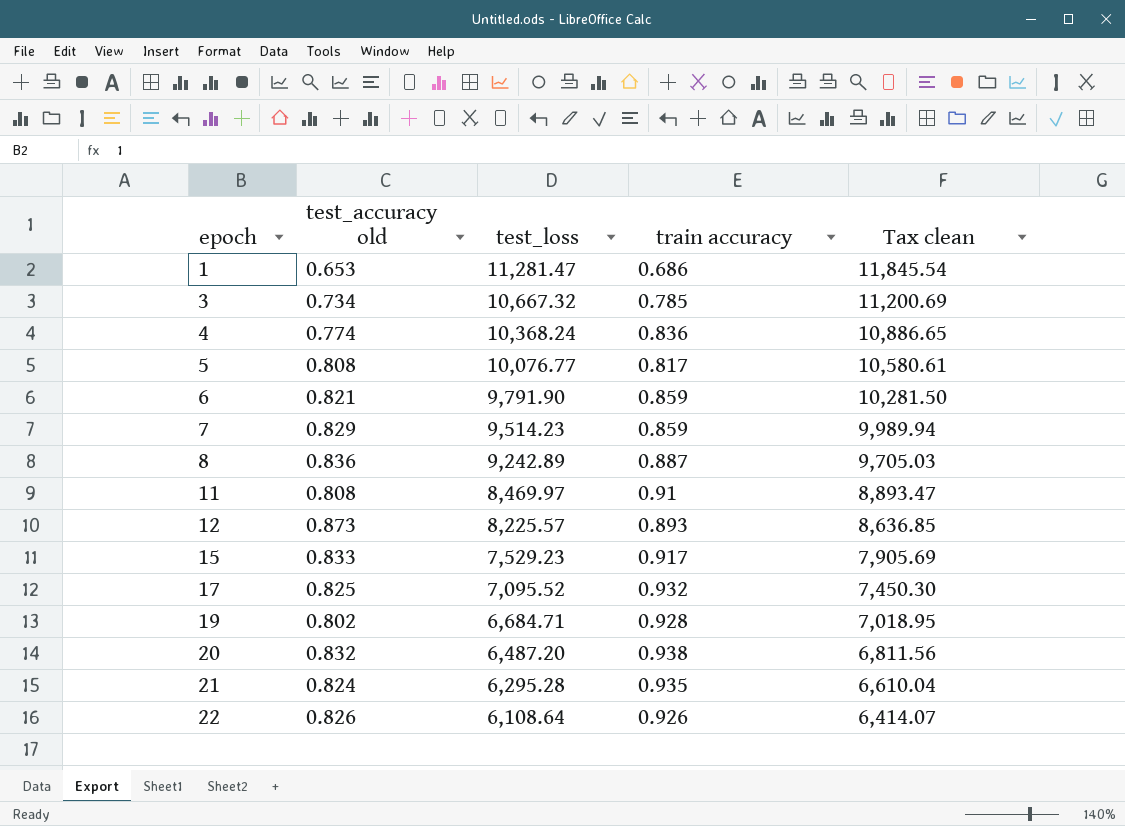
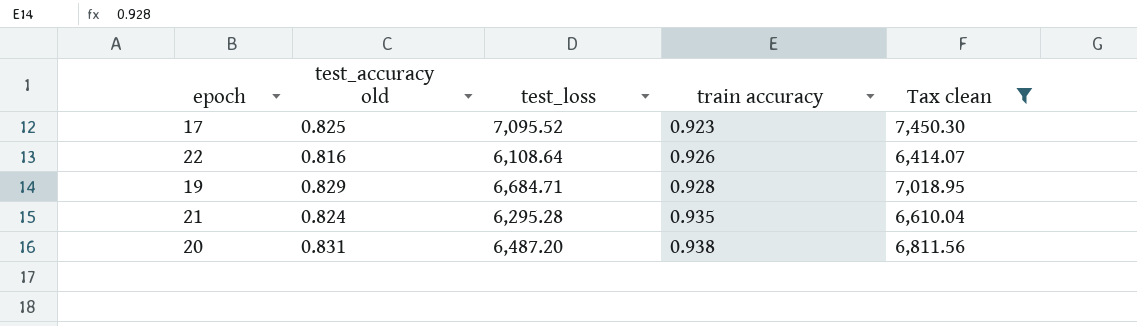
filter: none -> Tax clean <= 7,450.30
row order: epoch ascending -> train accuracy ascending
17 | train accuracy: 0.932 -> 0.923
22 | test_accuracy old: 0.826 -> 0.816
19 | test_accuracy old: 0.802 -> 0.829
20 | test_accuracy old: 0.832 -> 0.831

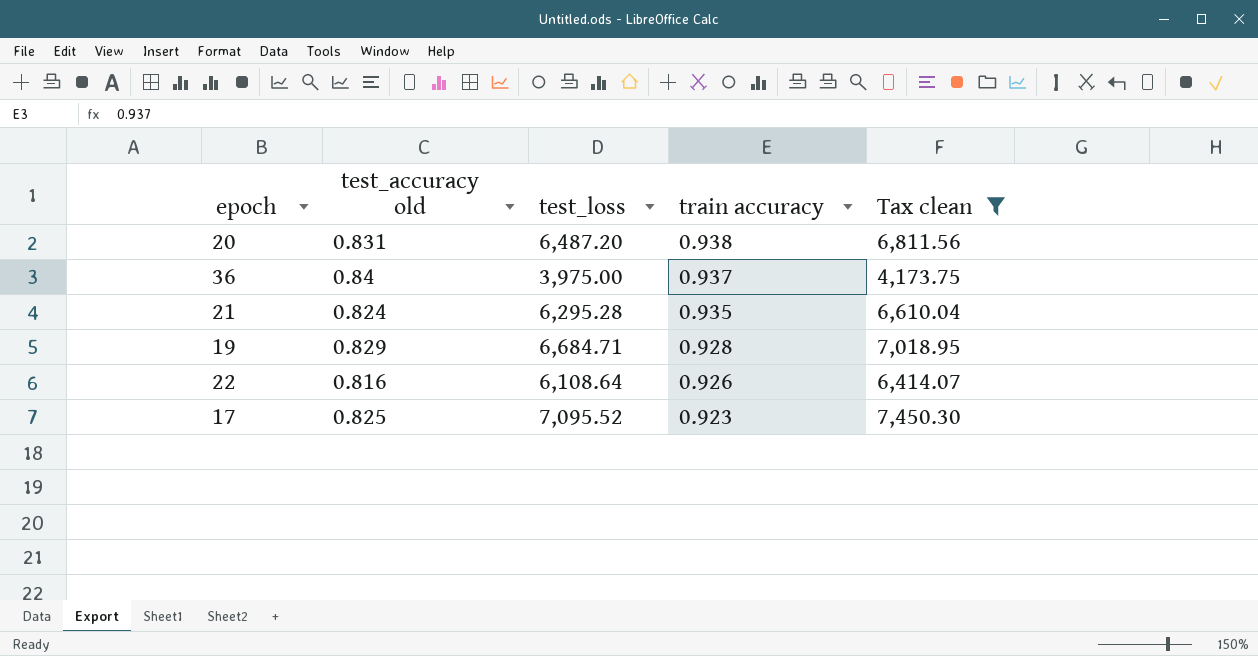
row order: train accuracy ascending -> train accuracy descending
row 36: none -> 0.84 | 3,975.00 | 0.937 | 4,173.75

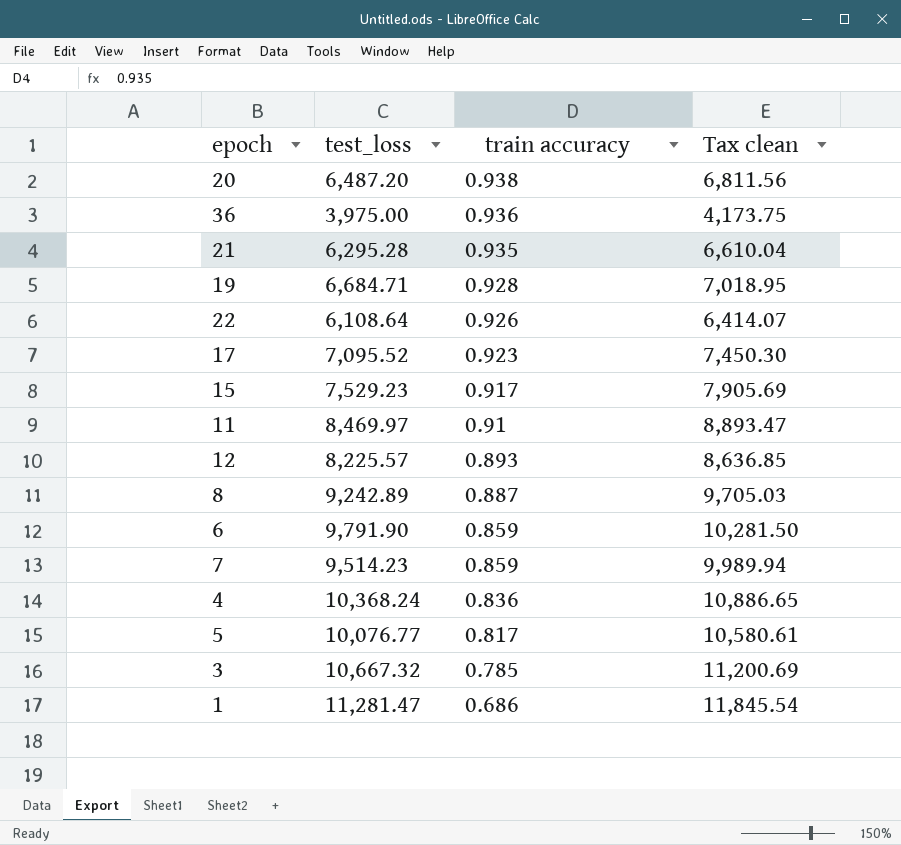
filter: Tax clean <= 7,450.30 -> none
column test_accuracy old | position: 2 -> none
36 | train accuracy: 0.937 -> 0.936

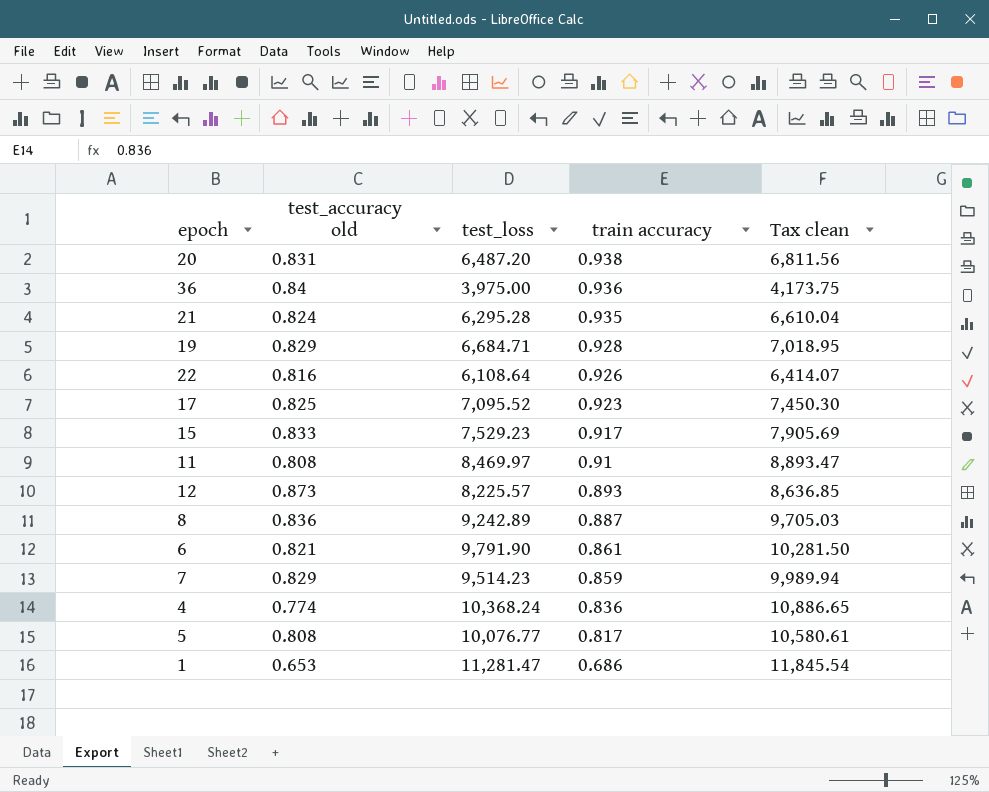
column test_accuracy old | position: none -> 2
row 3: 10,667.32 | 0.785 | 11,200.69 -> none
6 | train accuracy: 0.859 -> 0.861

